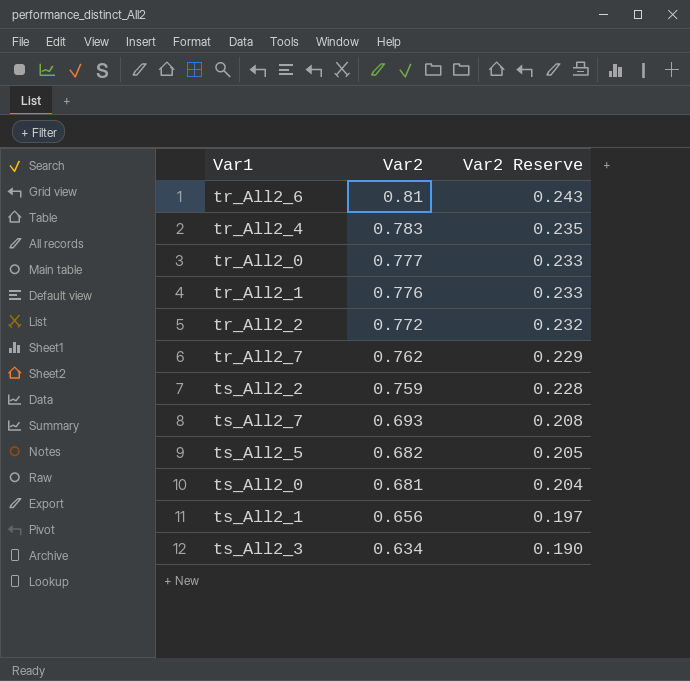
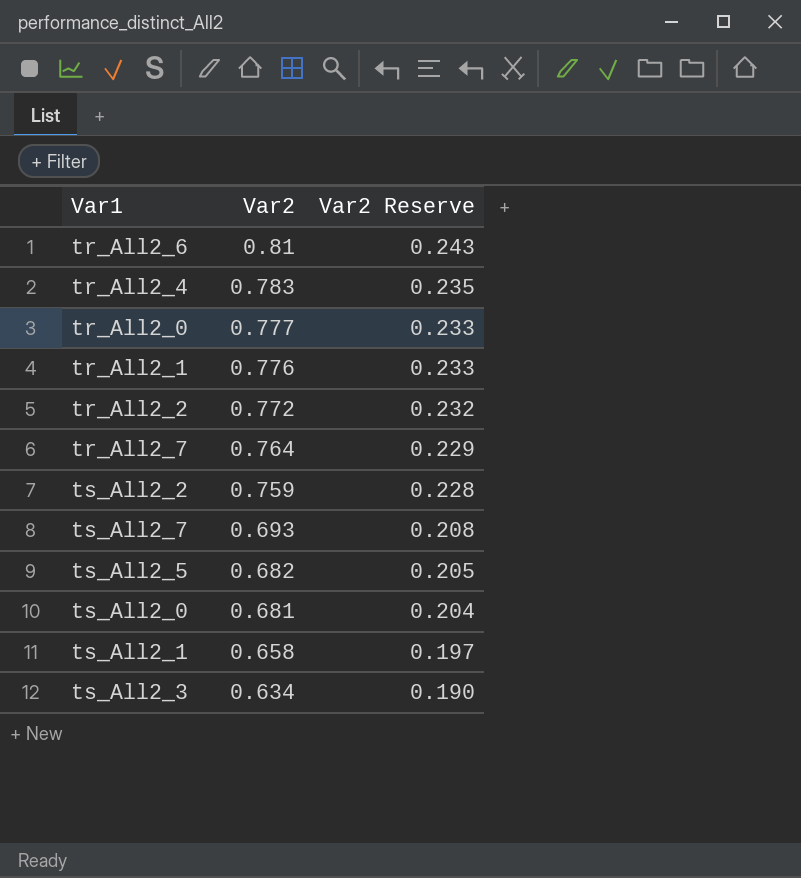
tr_All2_7 | Var2: 0.762 -> 0.764
ts_All2_1 | Var2: 0.656 -> 0.658

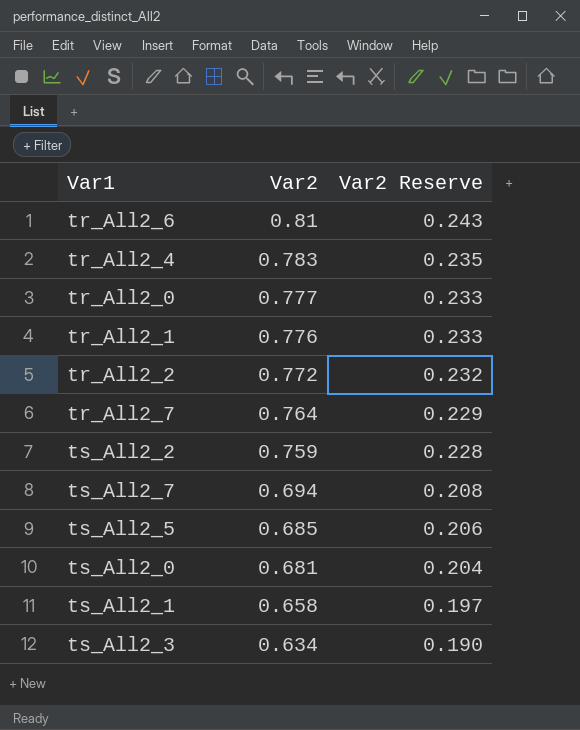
ts_All2_7 | Var2: 0.693 -> 0.694
ts_All2_5 | Var2: 0.682 -> 0.685
ts_All2_5 | Var2 Reserve: 0.205 -> 0.206

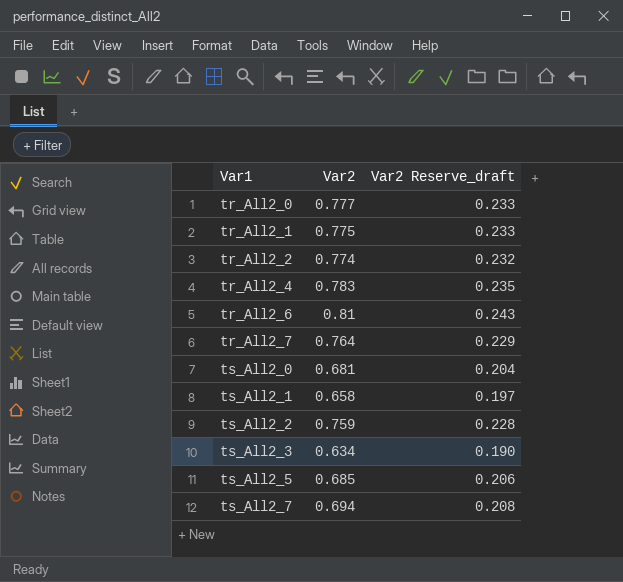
row order: Var2 descending -> Var1 ascending
column name: Var2 Reserve -> Var2 Reserve_draft
tr_All2_1 | Var2: 0.776 -> 0.775
tr_All2_2 | Var2: 0.772 -> 0.774

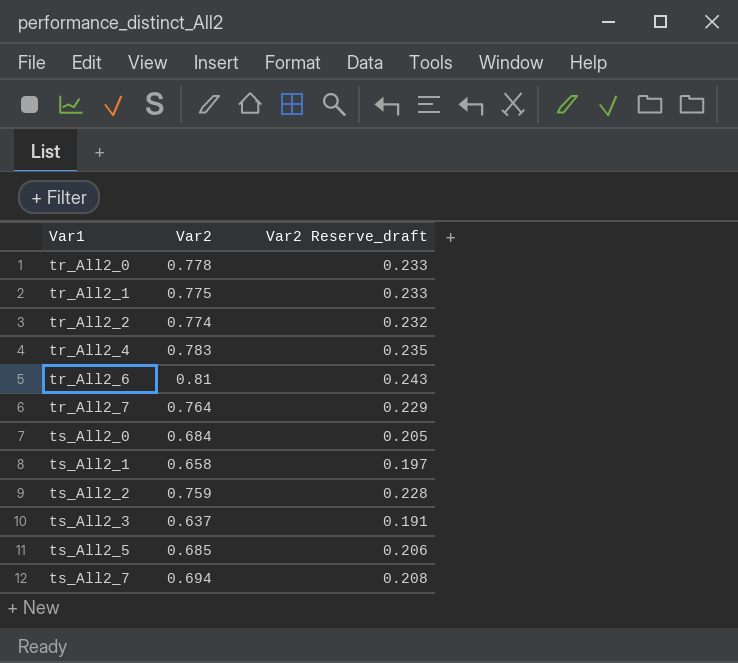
tr_All2_0 | Var2: 0.777 -> 0.778
ts_All2_0 | Var2: 0.681 -> 0.684
ts_All2_0 | Var2 Reserve_draft: 0.204 -> 0.205
ts_All2_3 | Var2: 0.634 -> 0.637
ts_All2_3 | Var2 Reserve_draft: 0.190 -> 0.191

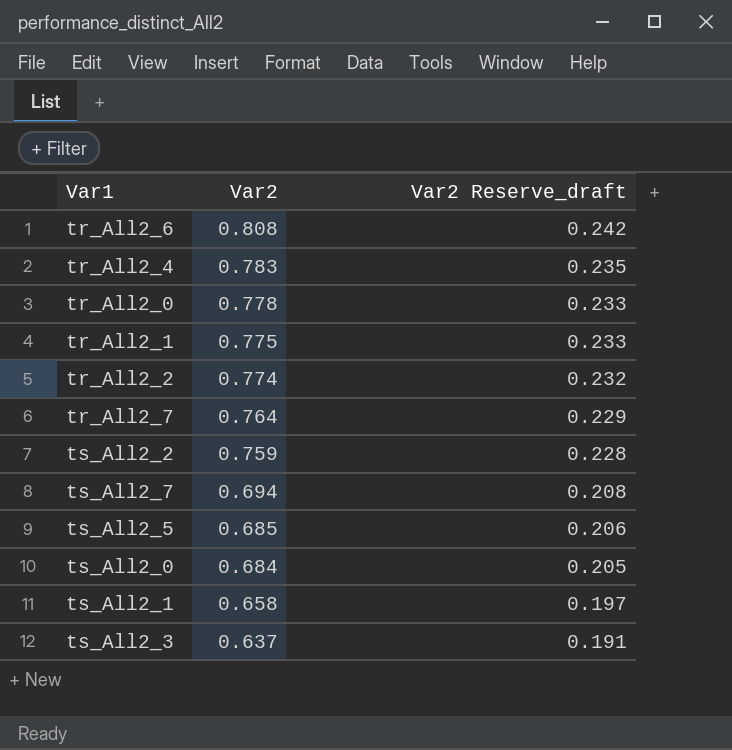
row order: Var1 ascending -> Var2 descending
tr_All2_6 | Var2: 0.81 -> 0.808
tr_All2_6 | Var2 Reserve_draft: 0.243 -> 0.242

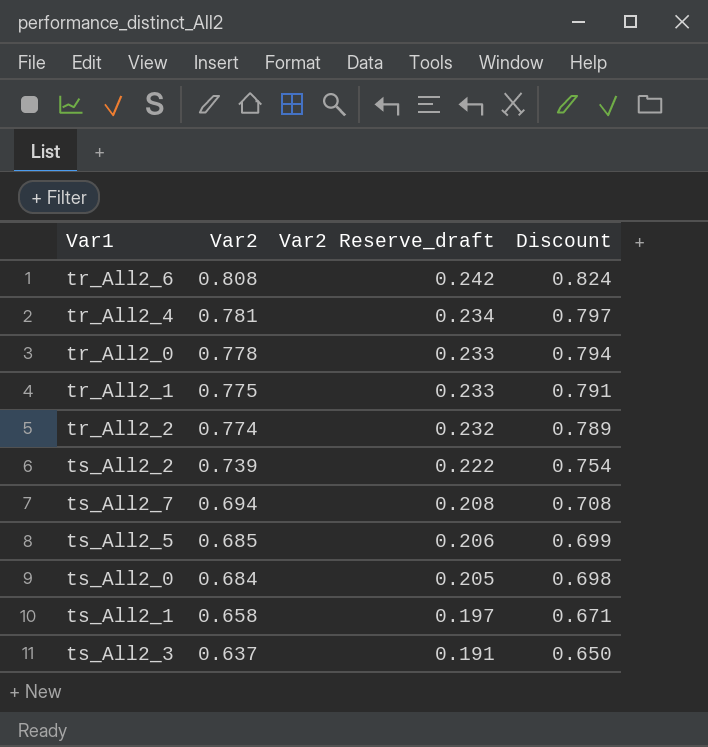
column Discount | formula: none -> [Var2] * 1.02
row tr_All2_7: 0.764 | 0.229 -> none
tr_All2_4 | Var2: 0.783 -> 0.781
tr_All2_4 | Var2 Reserve_draft: 0.235 -> 0.234
ts_All2_2 | Var2: 0.759 -> 0.739
ts_All2_2 | Var2 Reserve_draft: 0.228 -> 0.222

